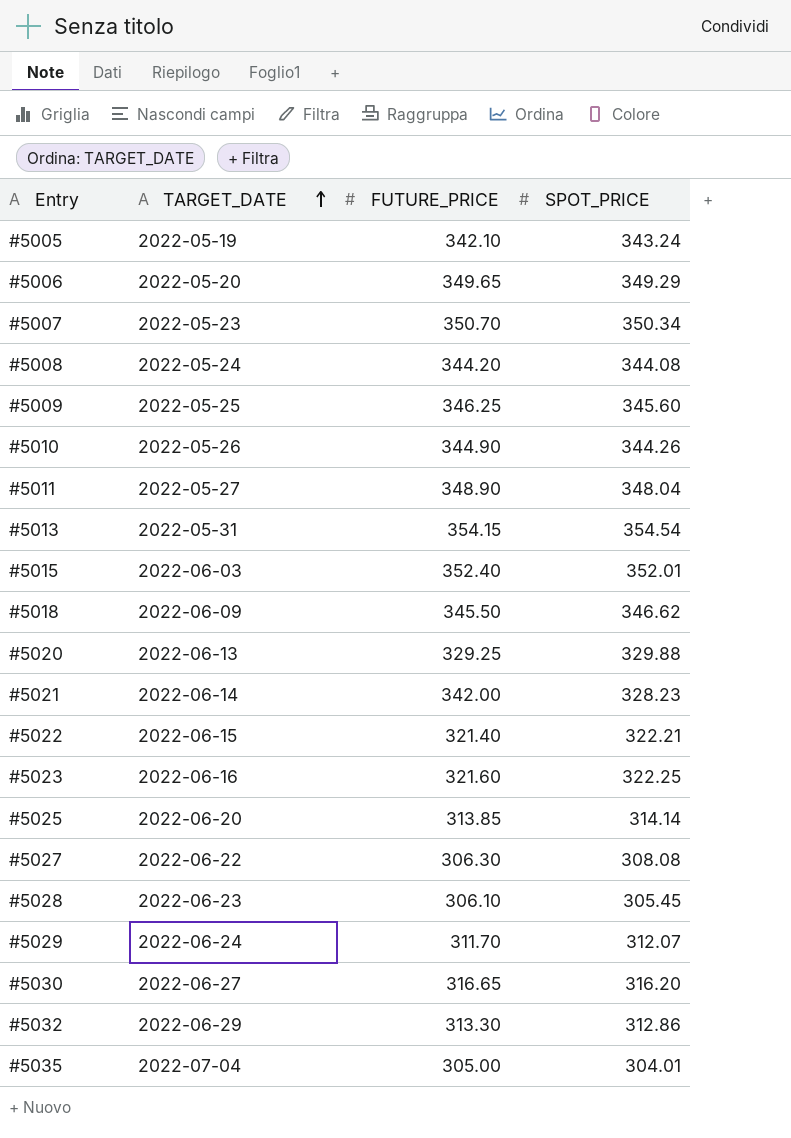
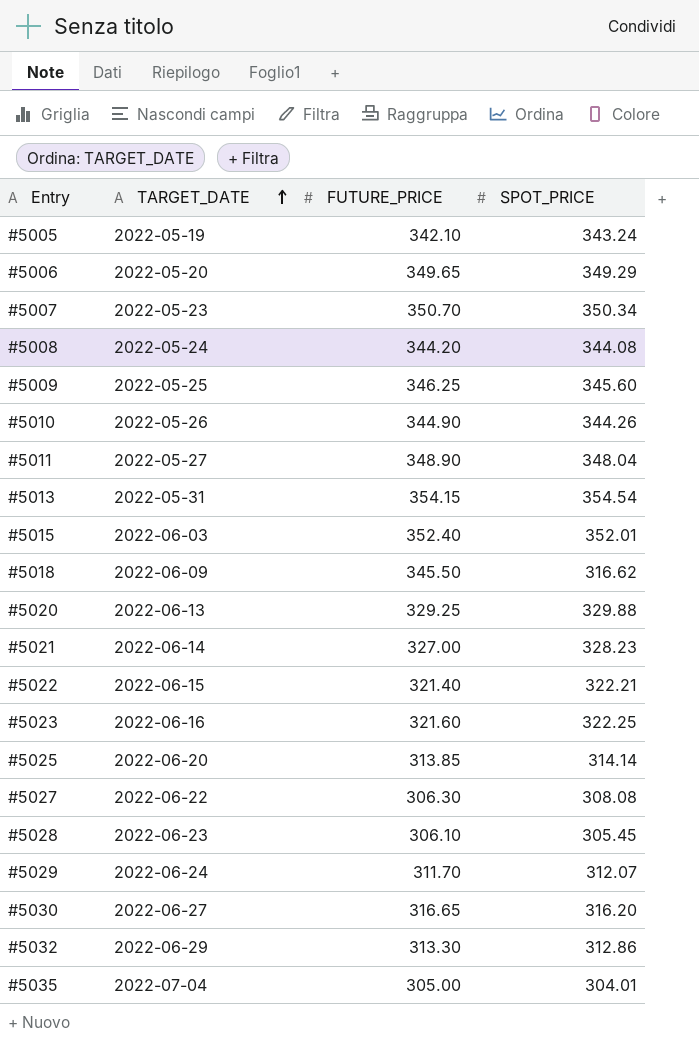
#5018 | SPOT_PRICE: 346.62 -> 316.62
#5021 | FUTURE_PRICE: 342.00 -> 327.00

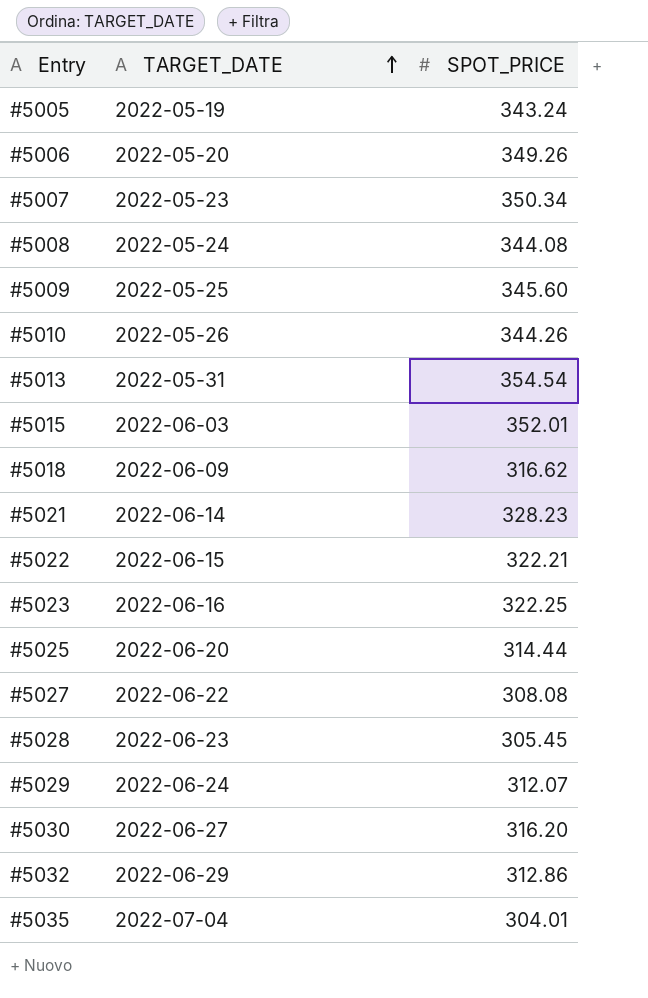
column FUTURE_PRICE | position: 3 -> none
row #5011: 2022-05-27 | 348.90 | 348.04 -> none
row #5020: 2022-06-13 | 329.25 | 329.88 -> none
#5006 | SPOT_PRICE: 349.29 -> 349.26
#5025 | SPOT_PRICE: 314.14 -> 314.44

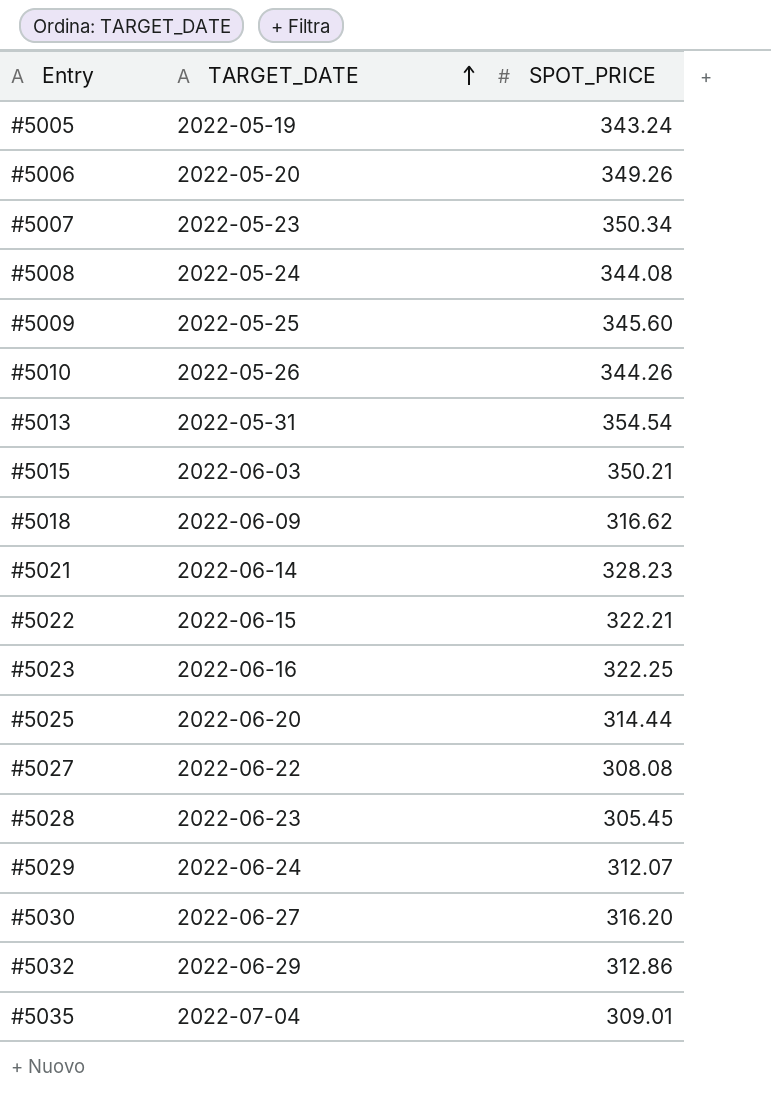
#5015 | SPOT_PRICE: 352.01 -> 350.21
#5035 | SPOT_PRICE: 304.01 -> 309.01

